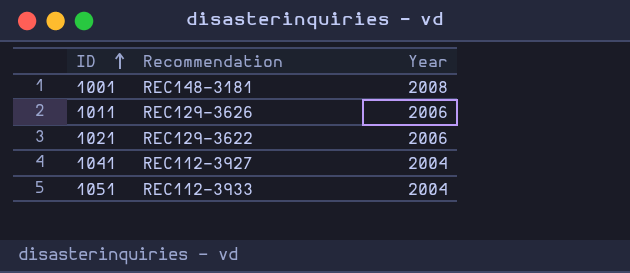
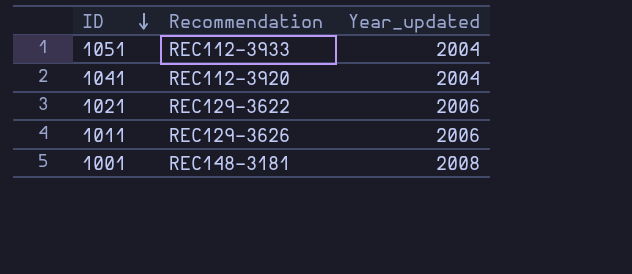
row order: ID ascending -> ID descending
column name: Year -> Year_updated
1041 | Recommendation: REC112-3927 -> REC112-3920

